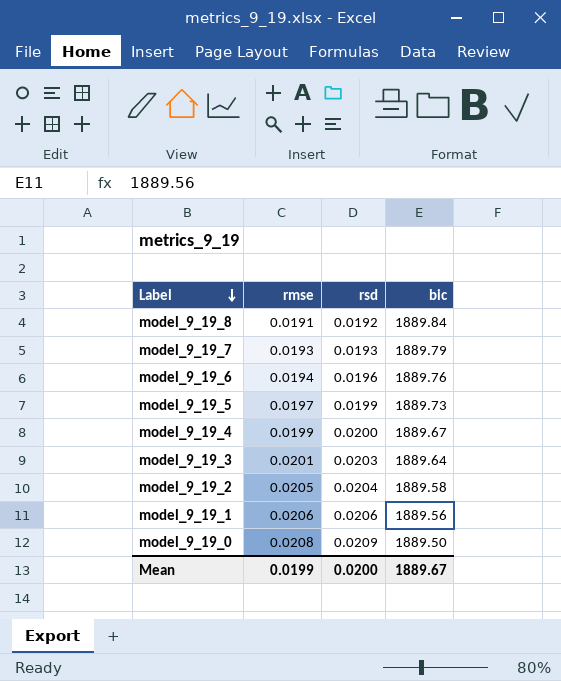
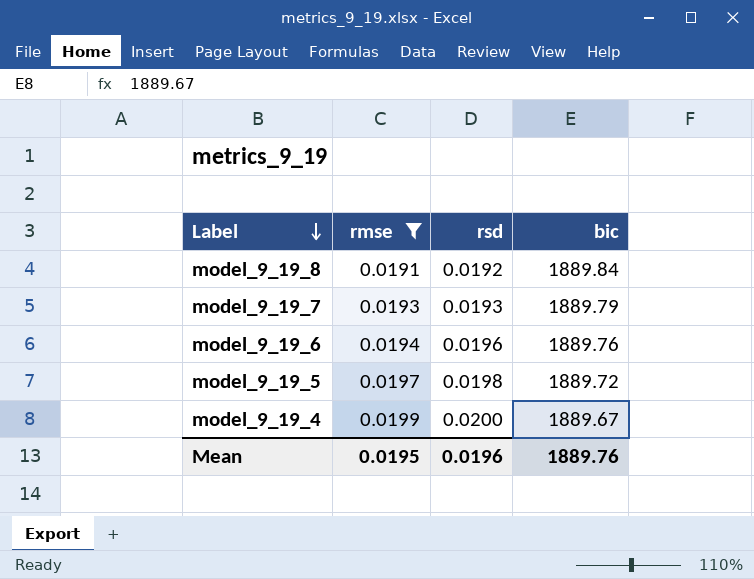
filter: none -> rmse <= 0.0199
model_9_19_5 | rsd: 0.0199 -> 0.0198
model_9_19_5 | bic: 1889.73 -> 1889.72
Mean | rmse: 0.0199 -> 0.0195
Mean | rsd: 0.0200 -> 0.0196
Mean | bic: 1889.67 -> 1889.76

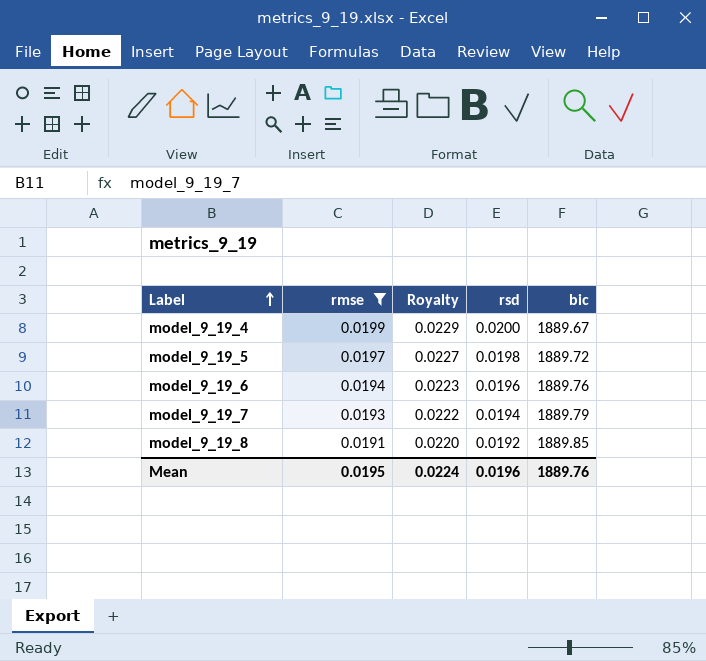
row order: Label descending -> Label ascending
column Royalty | formula: none -> [rmse] * 1.15
model_9_19_7 | rsd: 0.0193 -> 0.0194
model_9_19_8 | bic: 1889.84 -> 1889.85

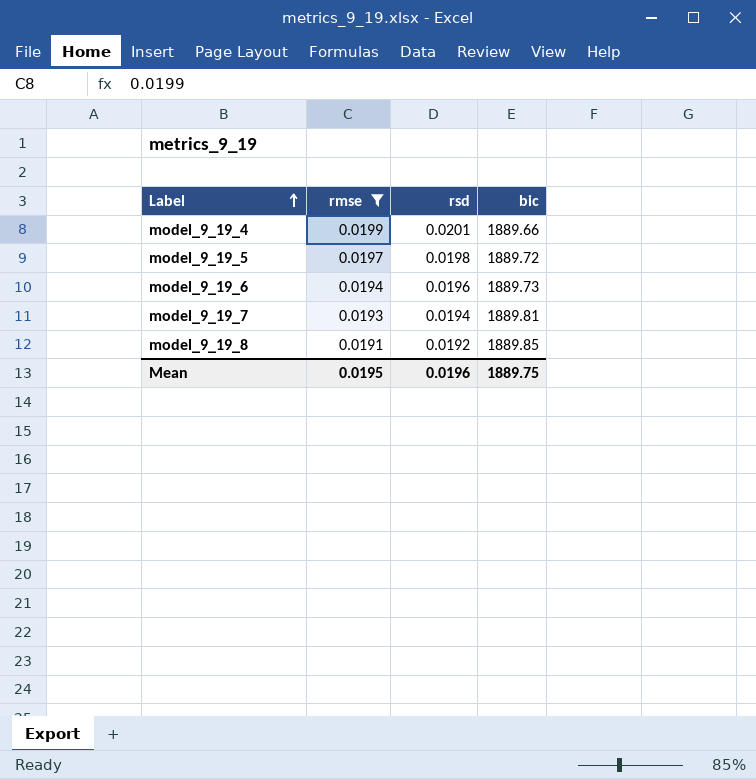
column Royalty | formula: [rmse] * 1.15 -> none
model_9_19_4 | rsd: 0.0200 -> 0.0201
model_9_19_4 | bic: 1889.67 -> 1889.66
model_9_19_6 | bic: 1889.76 -> 1889.73
model_9_19_7 | bic: 1889.79 -> 1889.81
Mean | bic: 1889.76 -> 1889.75

